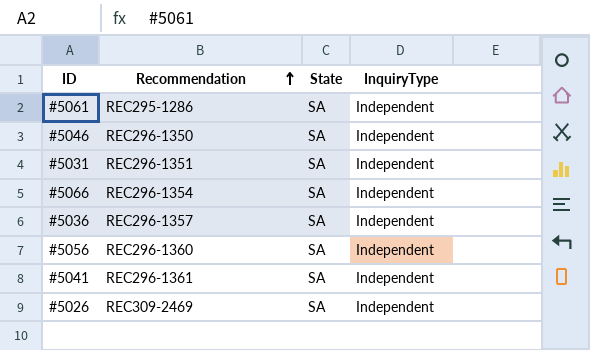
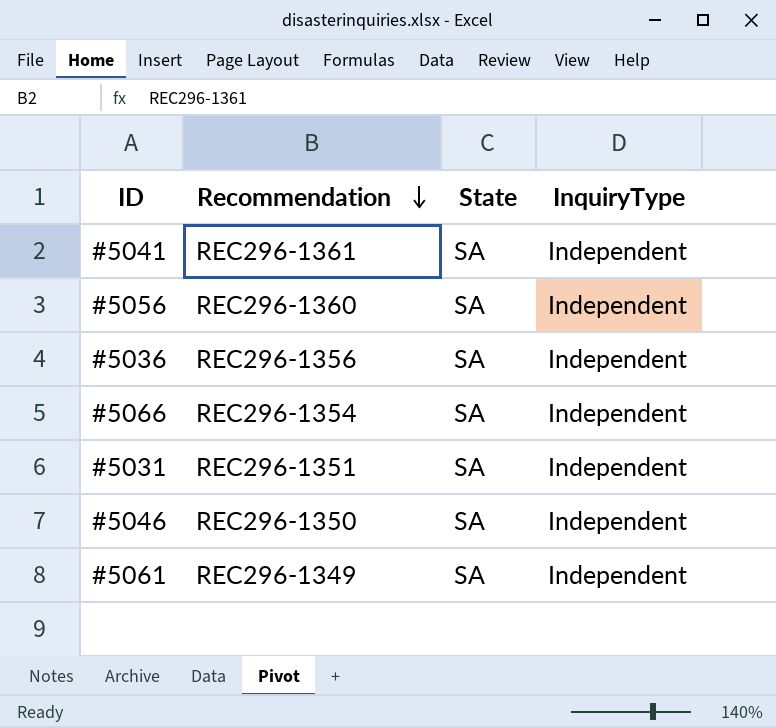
row order: Recommendation ascending -> Recommendation descending
row #5026: REC309-2469 | SA | Independent -> none
#5036 | Recommendation: REC296-1357 -> REC296-1356
#5061 | Recommendation: REC295-1286 -> REC296-1349

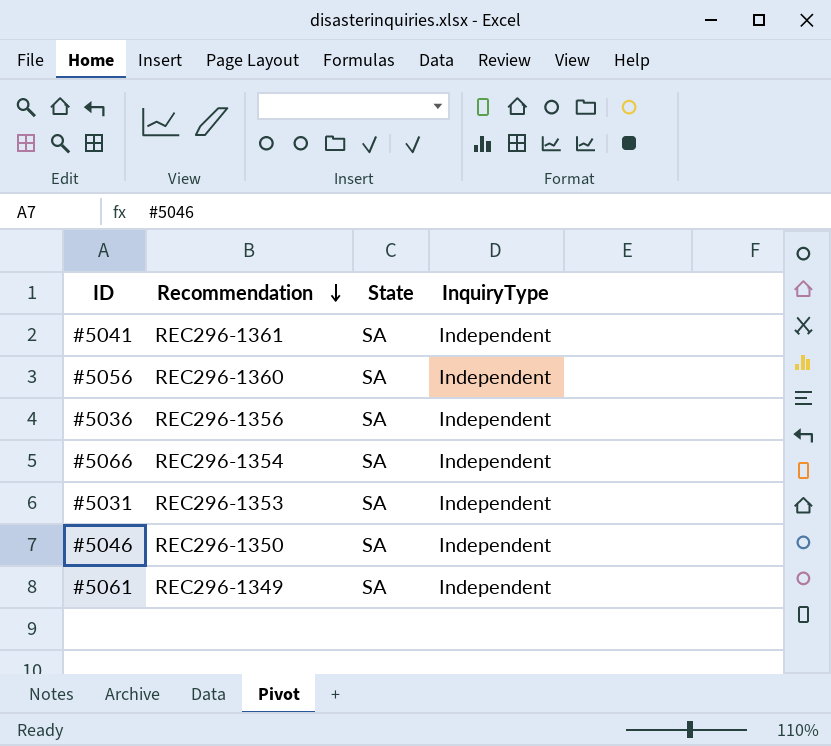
#5031 | Recommendation: REC296-1351 -> REC296-1353

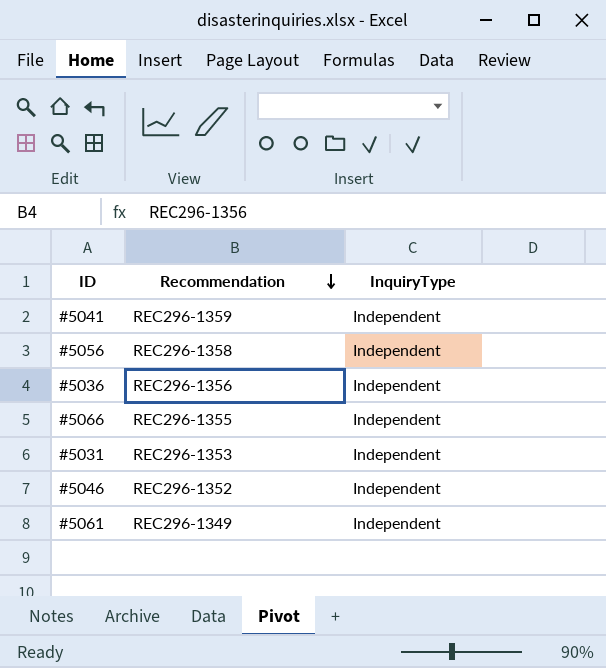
column State | position: 3 -> none
#5041 | Recommendation: REC296-1361 -> REC296-1359
#5056 | Recommendation: REC296-1360 -> REC296-1358
#5066 | Recommendation: REC296-1354 -> REC296-1355
#5046 | Recommendation: REC296-1350 -> REC296-1352

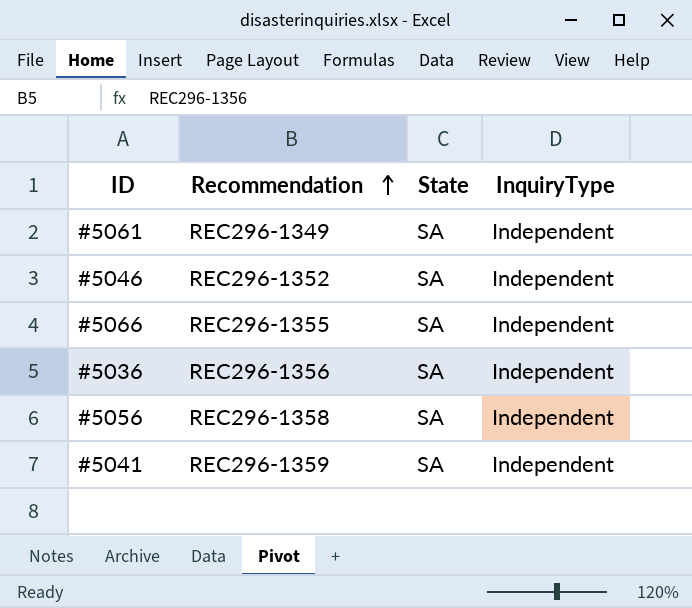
row order: Recommendation descending -> Recommendation ascending
column State | position: none -> 3
row #5031: REC296-1353 | Independent -> none

